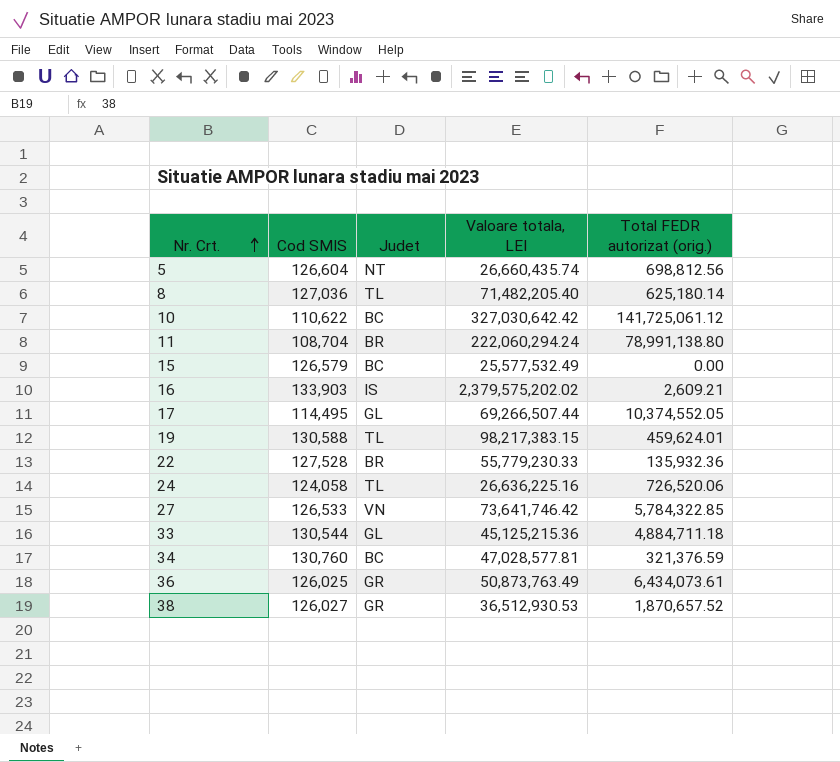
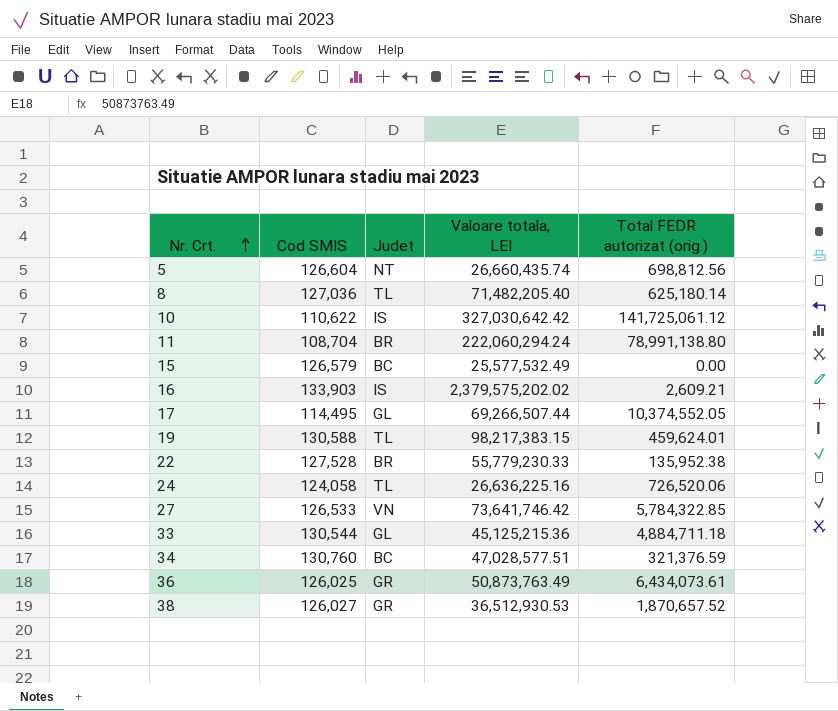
10 | Judet: BC -> IS
22 | Total FEDR autorizat (orig.): 135,932.36 -> 135,952.38
34 | Valoare totala, LEI: 47,028,577.81 -> 47,028,577.51

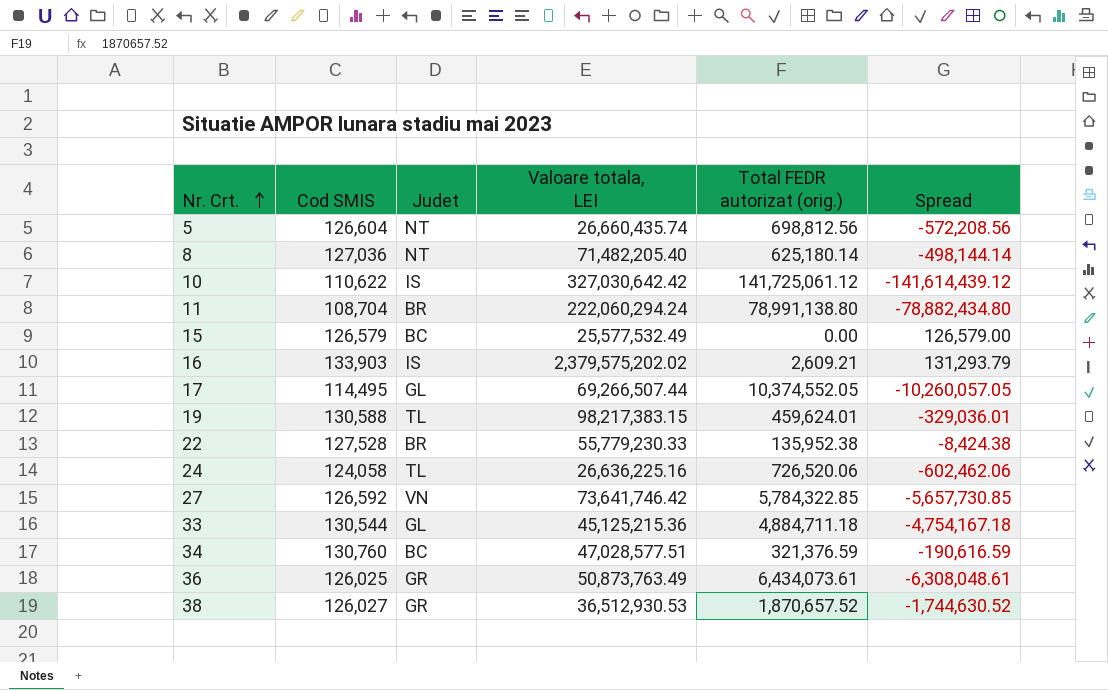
column Spread | formula: none -> [Cod SMIS] - [Total FEDR autorizat (orig.)]
8 | Judet: TL -> NT
27 | Cod SMIS: 126,533 -> 126,592

